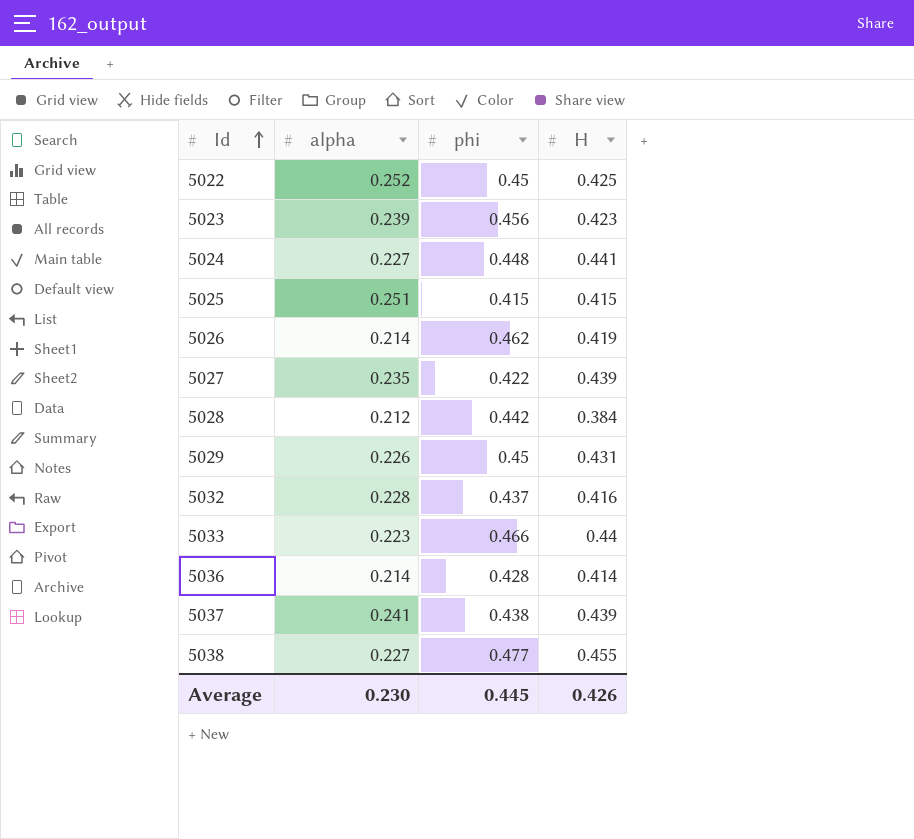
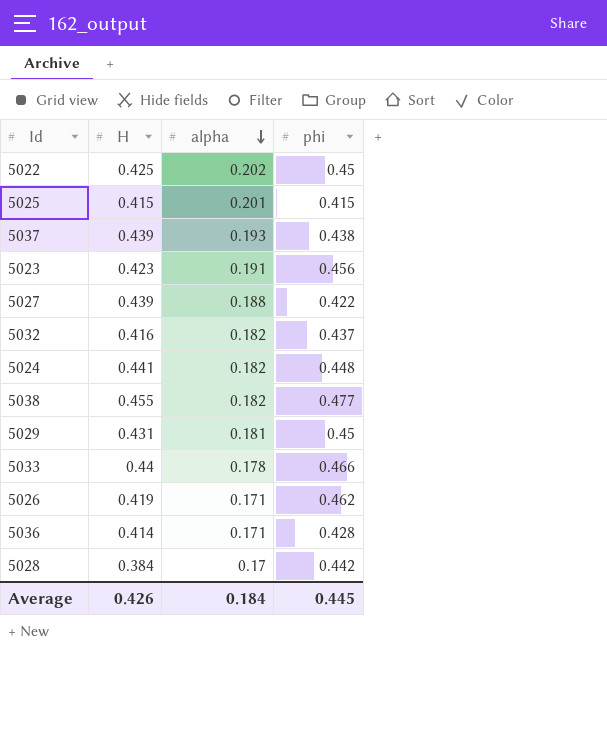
row order: Id ascending -> alpha descending
column H | position: 4 -> 2
5022 | alpha: 0.252 -> 0.202
5025 | alpha: 0.251 -> 0.201
5037 | alpha: 0.241 -> 0.193
5023 | alpha: 0.239 -> 0.191
5027 | alpha: 0.235 -> 0.188
5032 | alpha: 0.228 -> 0.182
5024 | alpha: 0.227 -> 0.182
5038 | alpha: 0.227 -> 0.182
5029 | alpha: 0.226 -> 0.181
5033 | alpha: 0.223 -> 0.178
5026 | alpha: 0.214 -> 0.171
5036 | alpha: 0.214 -> 0.171
5028 | alpha: 0.212 -> 0.17
Average | alpha: 0.230 -> 0.184

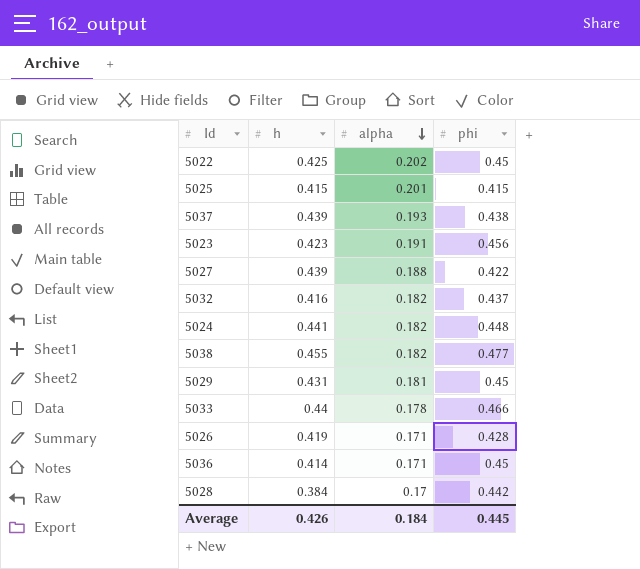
column name: H -> h
5026 | phi: 0.462 -> 0.428
5036 | phi: 0.428 -> 0.45

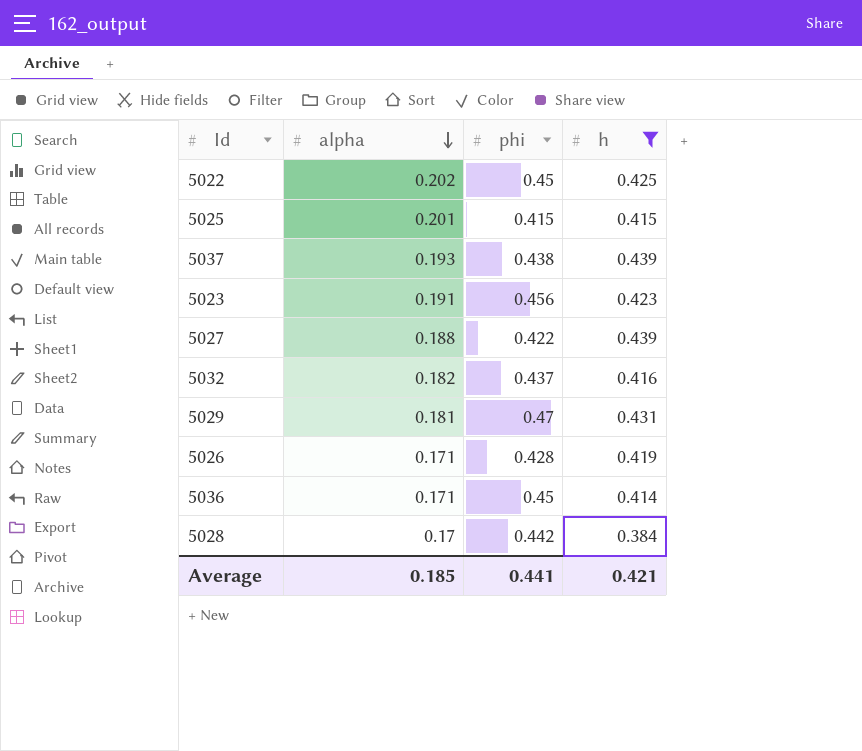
filter: none -> h <= 0.439
column h | position: 2 -> 4
5029 | phi: 0.45 -> 0.47
Average | alpha: 0.184 -> 0.185
Average | phi: 0.445 -> 0.441
Average | h: 0.426 -> 0.421

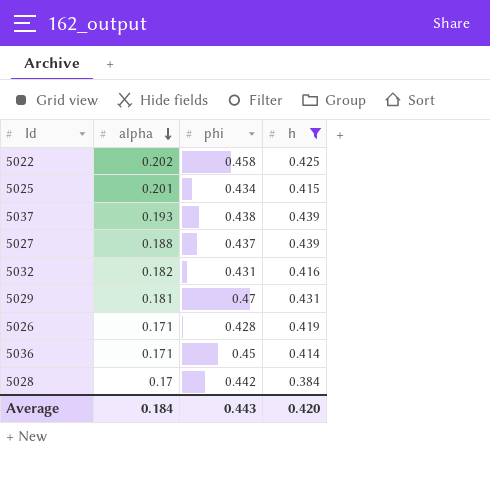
row 5023: 0.191 | 0.456 | 0.423 -> none
5022 | phi: 0.45 -> 0.458
5025 | phi: 0.415 -> 0.434
5027 | phi: 0.422 -> 0.437
5032 | phi: 0.437 -> 0.431
Average | alpha: 0.185 -> 0.184
Average | phi: 0.441 -> 0.443
Average | h: 0.421 -> 0.420

